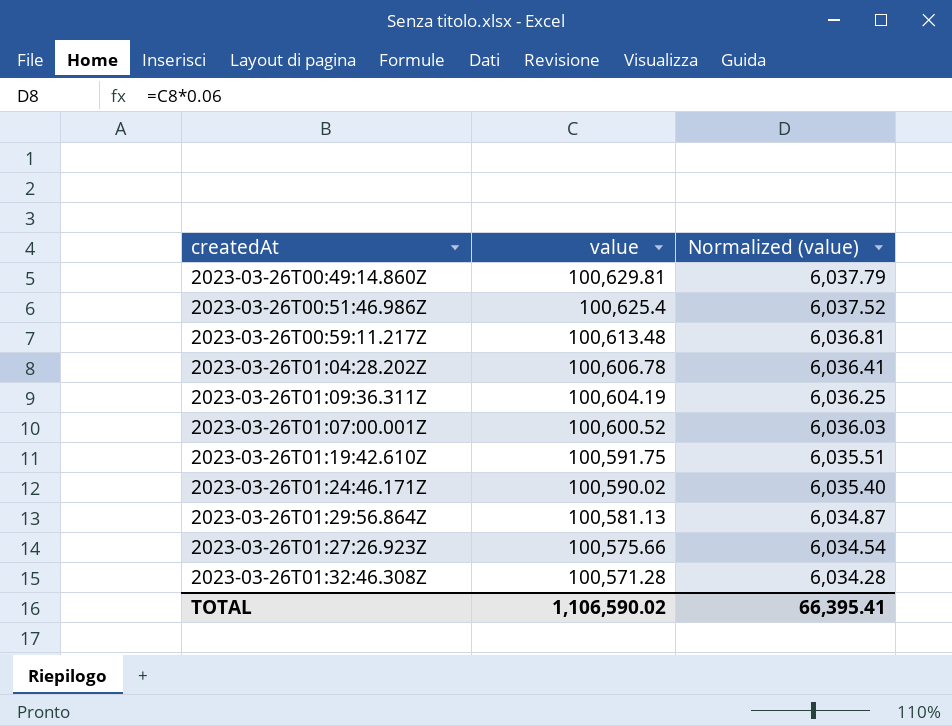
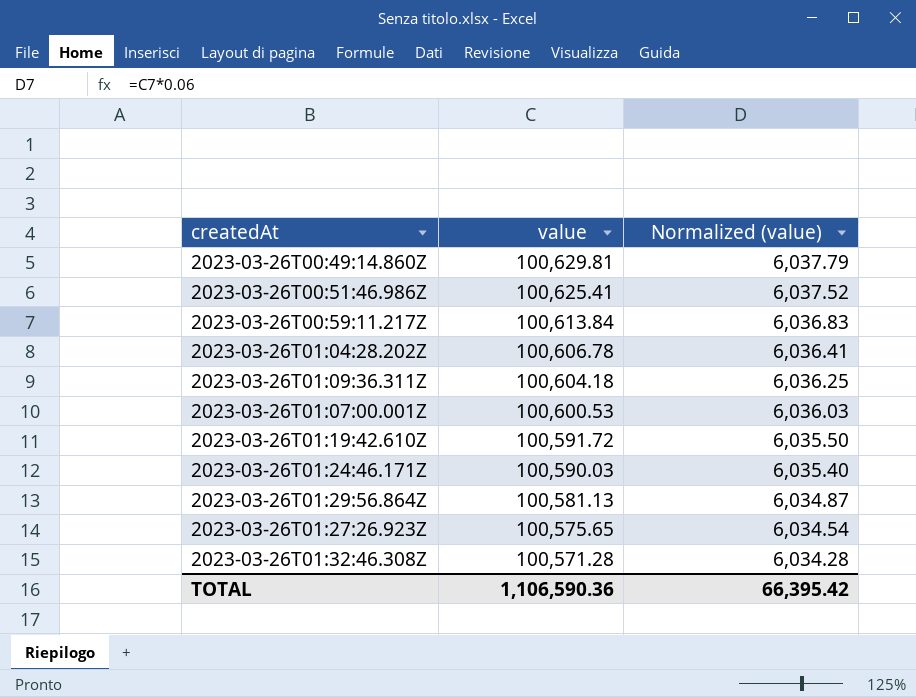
2023-03-26T00:51:46.986Z | value: 100,625.4 -> 100,625.41
2023-03-26T00:59:11.217Z | value: 100,613.48 -> 100,613.84
2023-03-26T00:59:11.217Z | Normalized (value): 6,036.81 -> 6,036.83
2023-03-26T01:09:36.311Z | value: 100,604.19 -> 100,604.18
2023-03-26T01:07:00.001Z | value: 100,600.52 -> 100,600.53
2023-03-26T01:19:42.610Z | value: 100,591.75 -> 100,591.72
2023-03-26T01:19:42.610Z | Normalized (value): 6,035.51 -> 6,035.50
2023-03-26T01:24:46.171Z | value: 100,590.02 -> 100,590.03
2023-03-26T01:27:26.923Z | value: 100,575.66 -> 100,575.65
TOTAL | value: 1,106,590.02 -> 1,106,590.36
TOTAL | Normalized (value): 66,395.41 -> 66,395.42

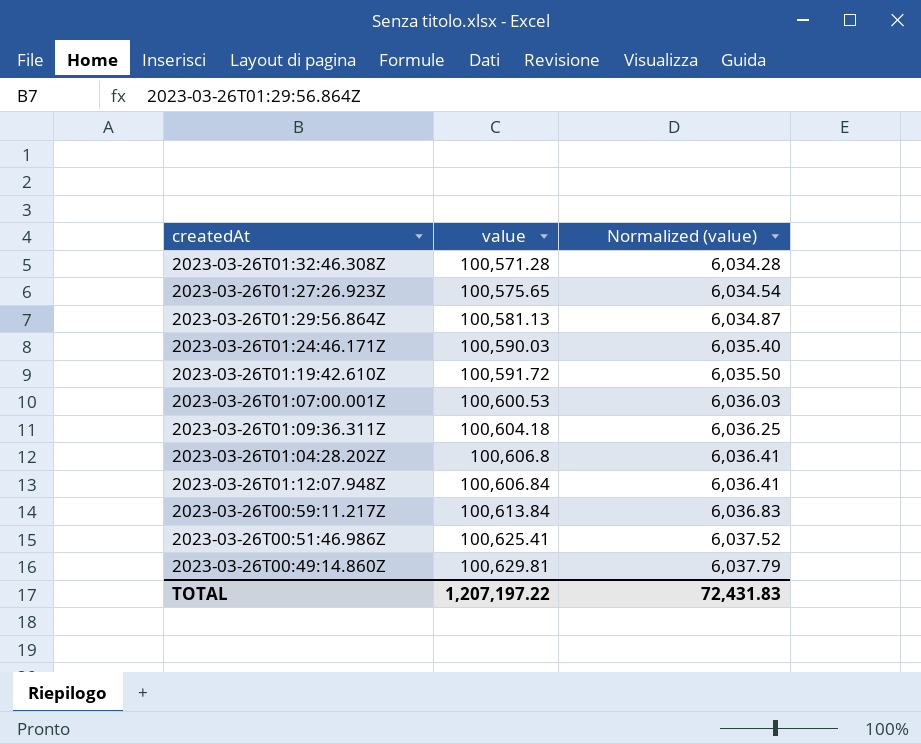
row order: value descending -> value ascending
2023-03-26T01:04:28.202Z | value: 100,606.78 -> 100,606.8
row 2023-03-26T01:12:07.948Z: none -> 100,606.84 | 6,036.41
TOTAL | value: 1,106,590.36 -> 1,207,197.22
TOTAL | Normalized (value): 66,395.42 -> 72,431.83

